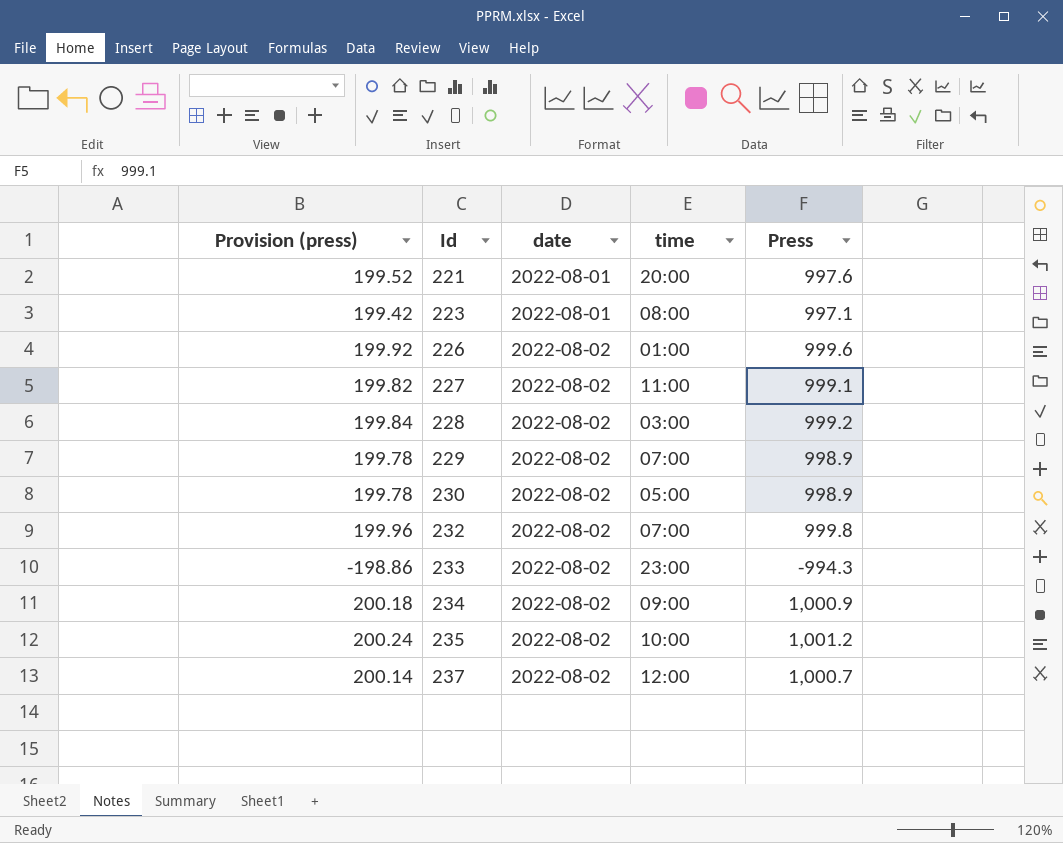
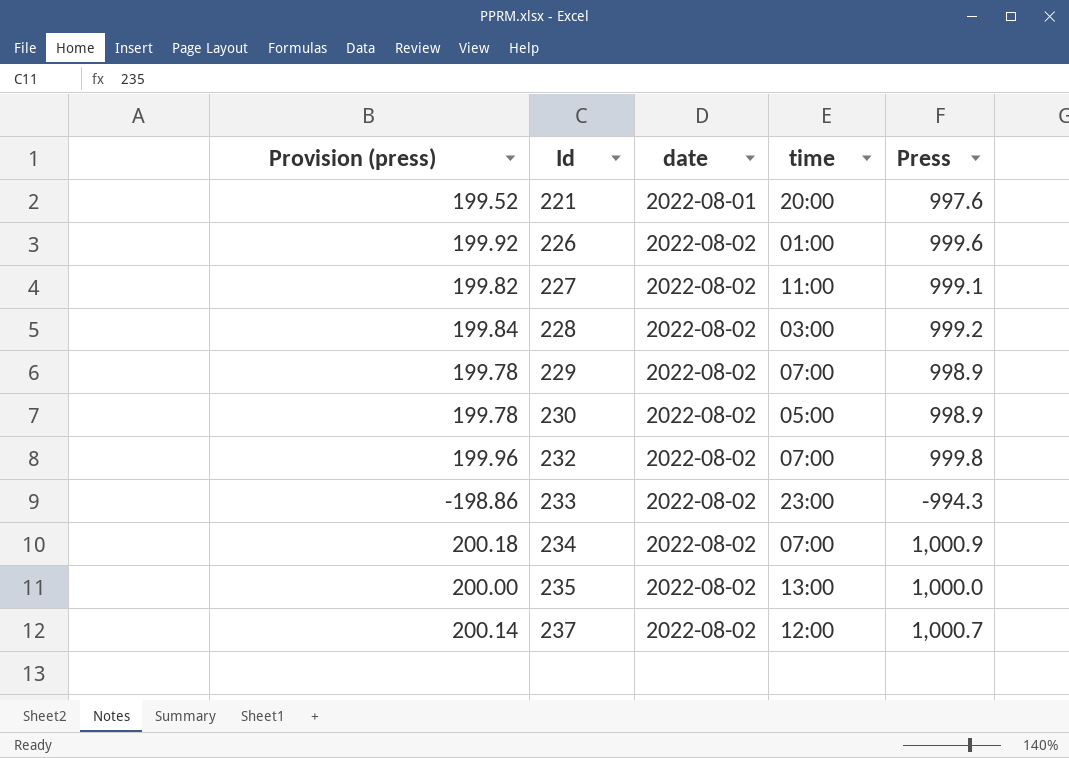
row 223: 199.42 | 2022-08-01 | 08:00 | 997.1 -> none
234 | time: 09:00 -> 07:00
235 | Provision (press): 200.24 -> 200.00
235 | time: 10:00 -> 13:00
235 | Press: 1,001.2 -> 1,000.0

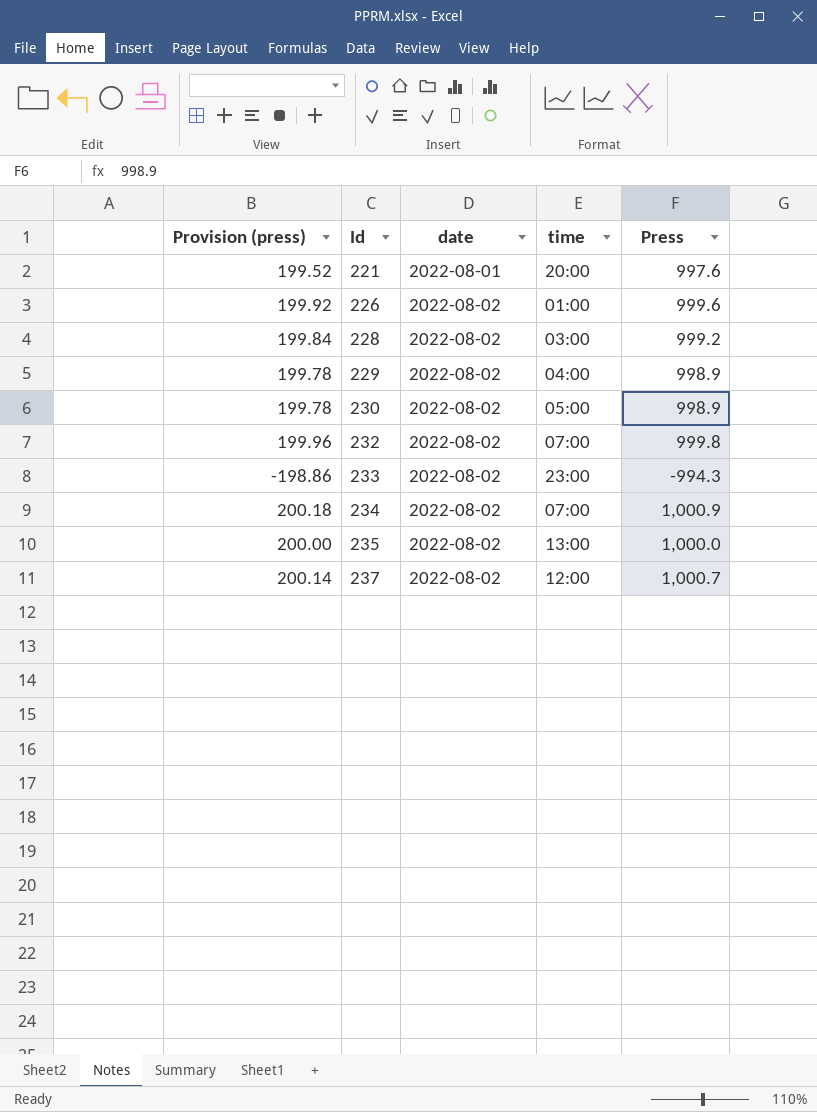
row 227: 199.82 | 2022-08-02 | 11:00 | 999.1 -> none
229 | time: 07:00 -> 04:00

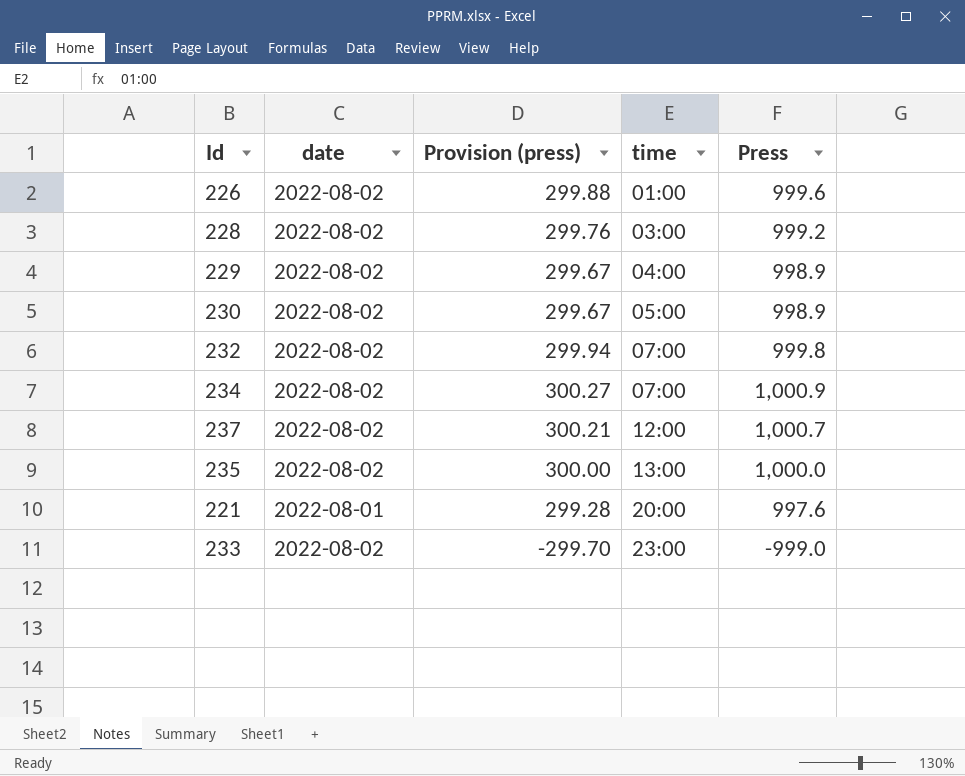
row order: Id ascending -> time ascending
column Provision (press) | formula: [Press] * 0.2 -> [Press] * 0.3
column Provision (press) | position: 1 -> 3
233 | Press: -994.3 -> -999.0

